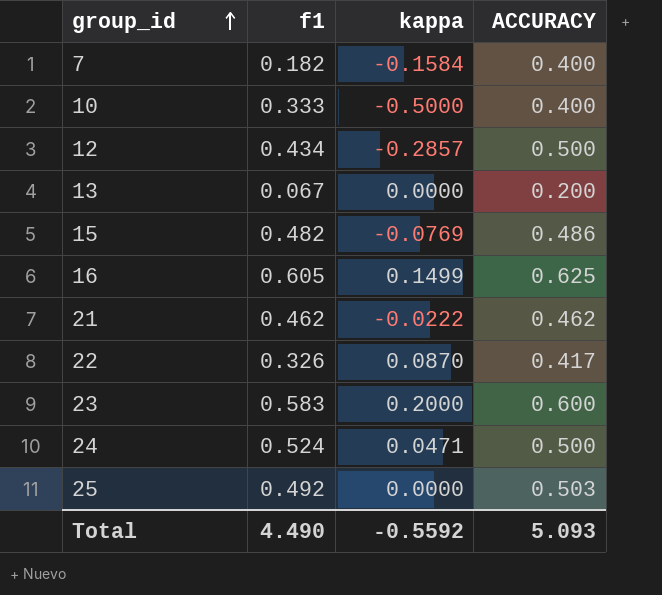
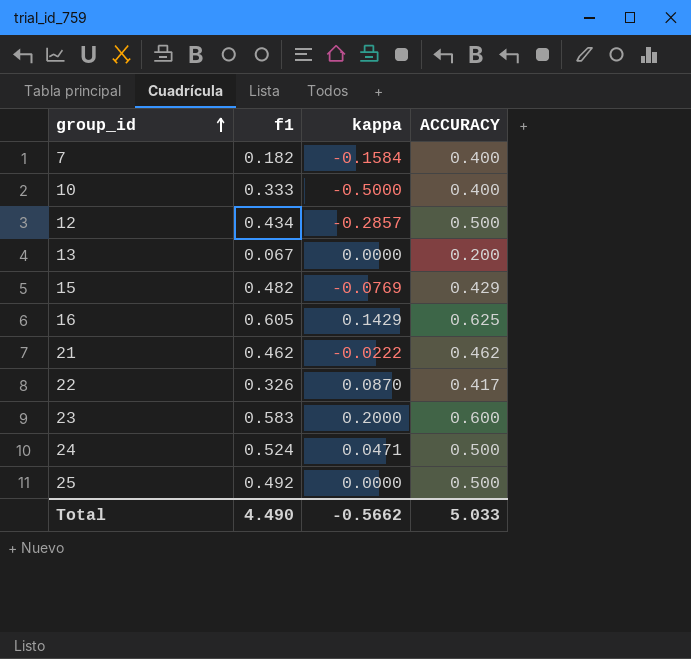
15 | ACCURACY: 0.486 -> 0.429
16 | kappa: 0.1499 -> 0.1429
25 | ACCURACY: 0.503 -> 0.500
Total | kappa: -0.5592 -> -0.5662
Total | ACCURACY: 5.093 -> 5.033

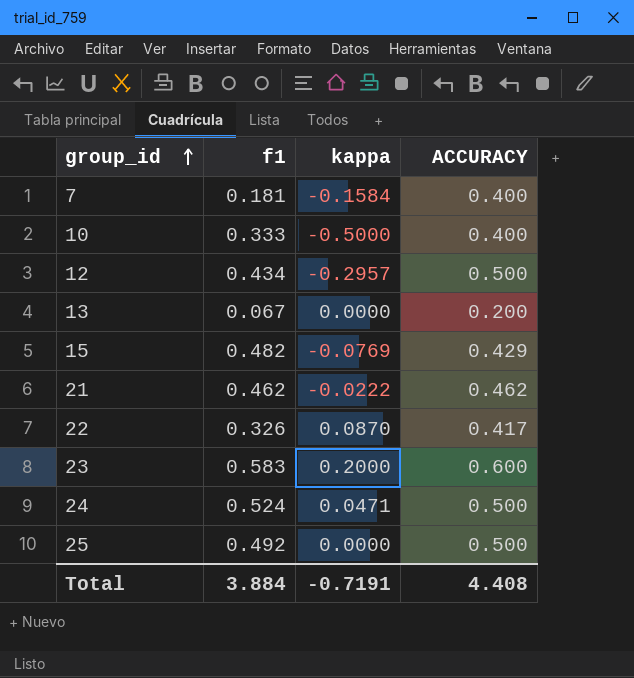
row 16: 0.605 | 0.1429 | 0.625 -> none
7 | f1: 0.182 -> 0.181
12 | kappa: -0.2857 -> -0.2957
Total | f1: 4.490 -> 3.884
Total | kappa: -0.5662 -> -0.7191
Total | ACCURACY: 5.033 -> 4.408

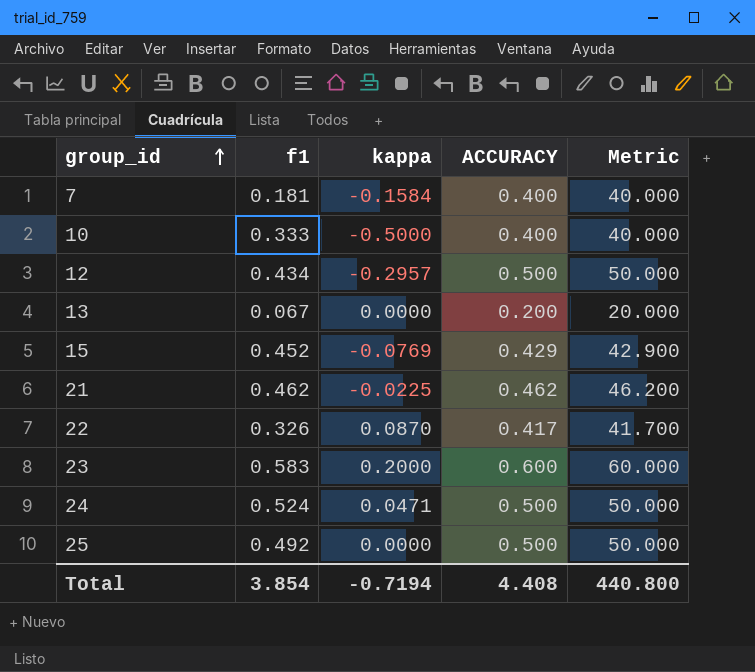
column Metric | formula: none -> [ACCURACY] * 100
15 | f1: 0.482 -> 0.452
21 | kappa: -0.0222 -> -0.0225
Total | f1: 3.884 -> 3.854
Total | kappa: -0.7191 -> -0.7194

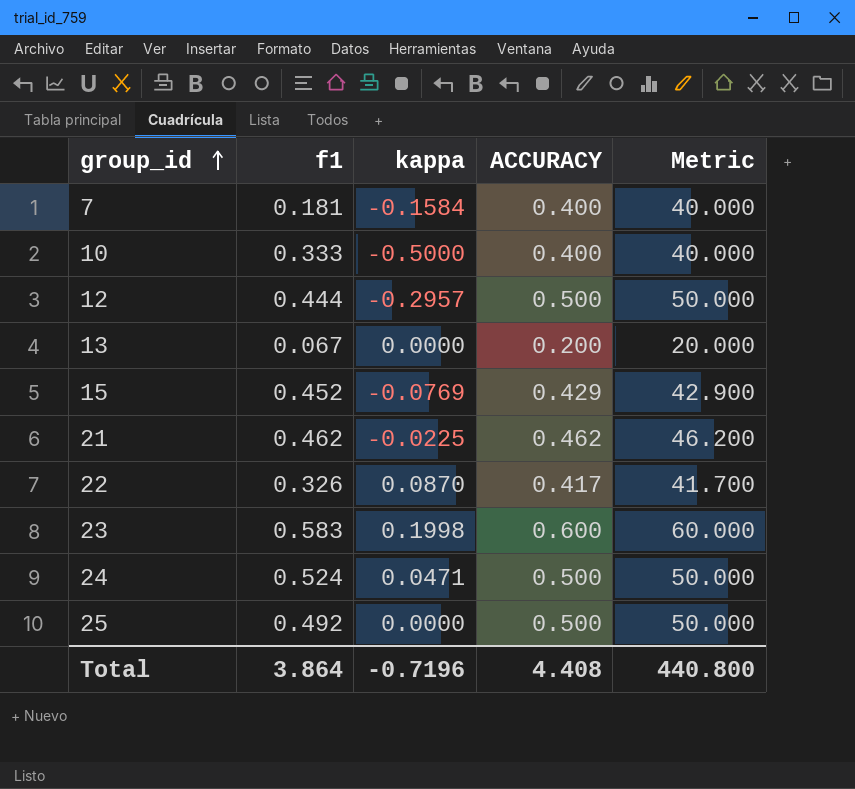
12 | f1: 0.434 -> 0.444
23 | kappa: 0.2000 -> 0.1998
Total | f1: 3.854 -> 3.864
Total | kappa: -0.7194 -> -0.7196

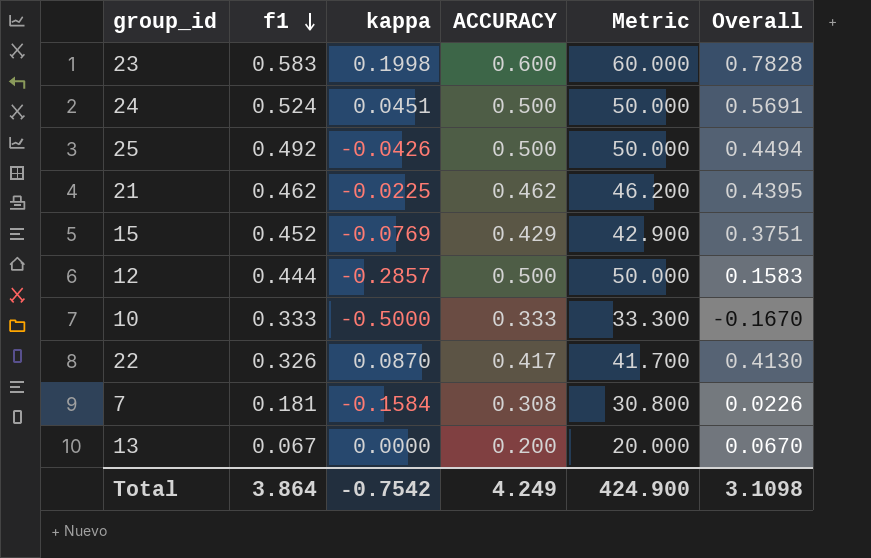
row order: group_id ascending -> f1 descending
column Overall | formula: none -> [f1] + [kappa]
24 | kappa: 0.0471 -> 0.0451
25 | kappa: 0.0000 -> -0.0426
12 | kappa: -0.2957 -> -0.2857
10 | ACCURACY: 0.400 -> 0.333
10 | Metric: 40.000 -> 33.300
7 | ACCURACY: 0.400 -> 0.308
7 | Metric: 40.000 -> 30.800
Total | kappa: -0.7196 -> -0.7542
Total | ACCURACY: 4.408 -> 4.249
Total | Metric: 440.800 -> 424.900

